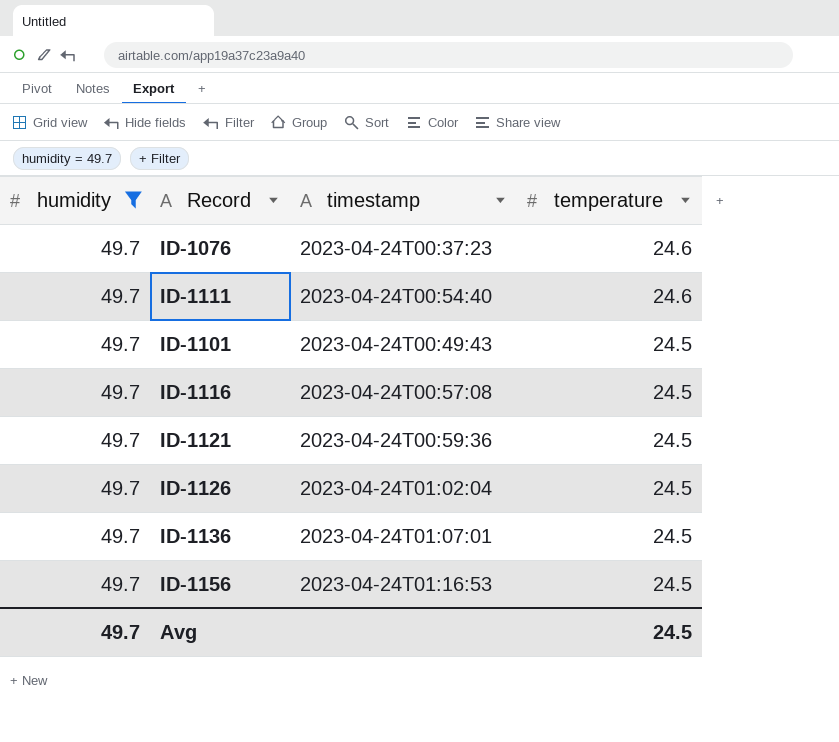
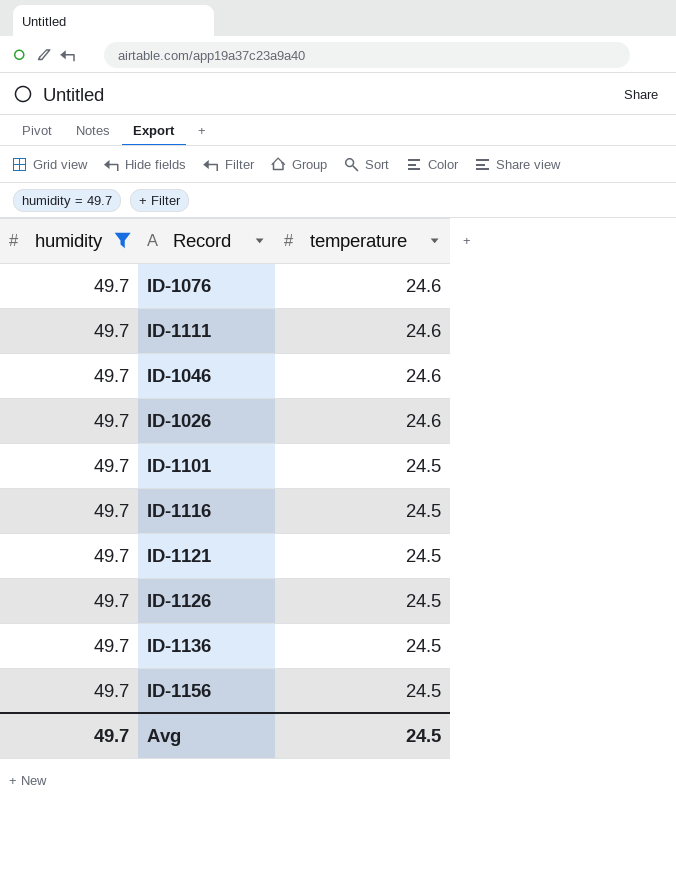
column timestamp | position: 3 -> none
row ID-1046: none -> 49.7 | 24.6
row ID-1026: none -> 49.7 | 24.6

